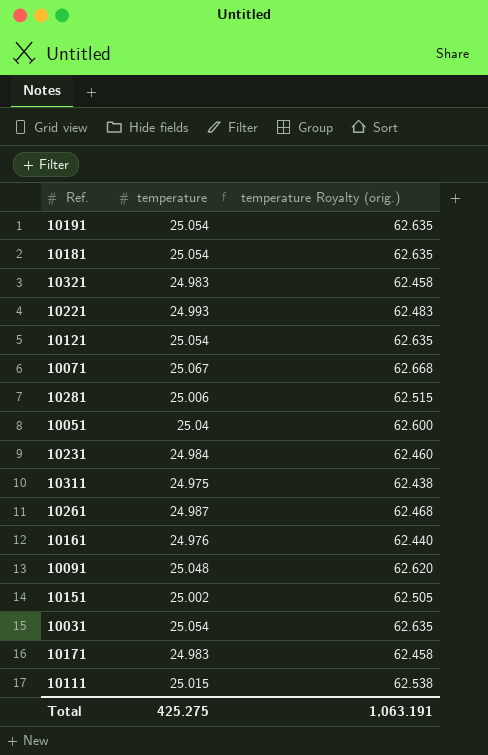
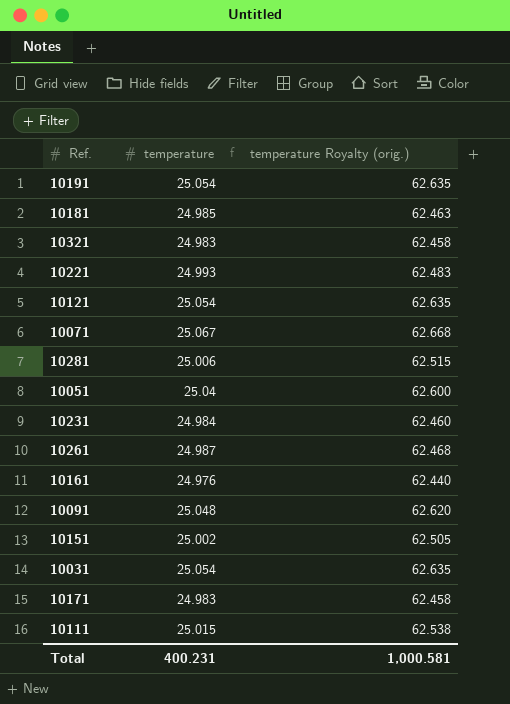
row 10311: 24.975 | 62.438 -> none
10181 | temperature: 25.054 -> 24.985
10181 | temperature Royalty (orig.): 62.635 -> 62.463
Total | temperature: 425.275 -> 400.231
Total | temperature Royalty (orig.): 1,063.191 -> 1,000.581

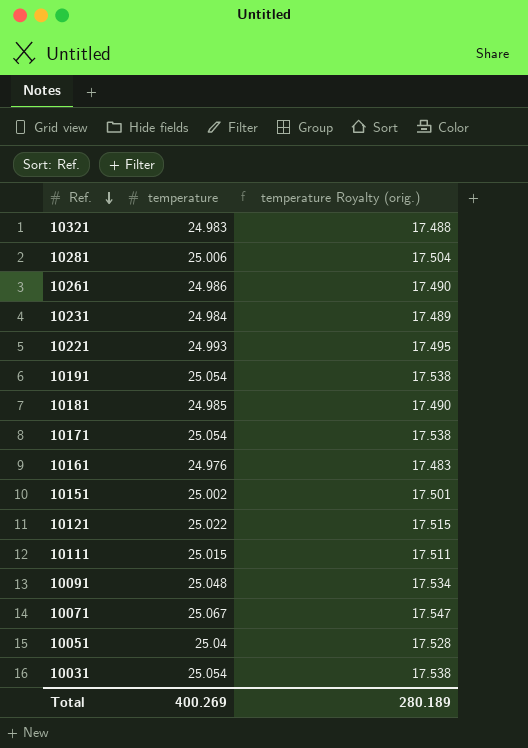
row order: none -> Ref. descending
column temperature Royalty (orig.) | formula: [temperature] * 2.5 -> [temperature] * 0.7
10261 | temperature: 24.987 -> 24.986
10171 | temperature: 24.983 -> 25.054
10121 | temperature: 25.054 -> 25.022
Total | temperature: 400.231 -> 400.269
Total | temperature Royalty (orig.): 1,000.581 -> 280.189

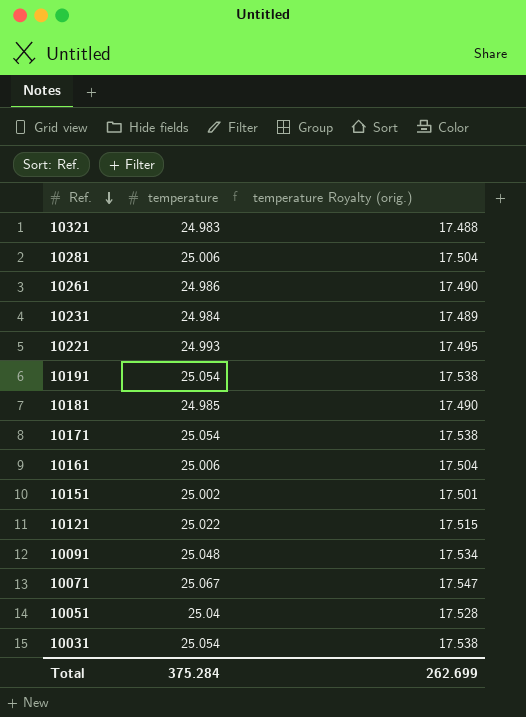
row 10111: 25.015 | 17.511 -> none
10161 | temperature: 24.976 -> 25.006
10161 | temperature Royalty (orig.): 17.483 -> 17.504
Total | temperature: 400.269 -> 375.284
Total | temperature Royalty (orig.): 280.189 -> 262.699

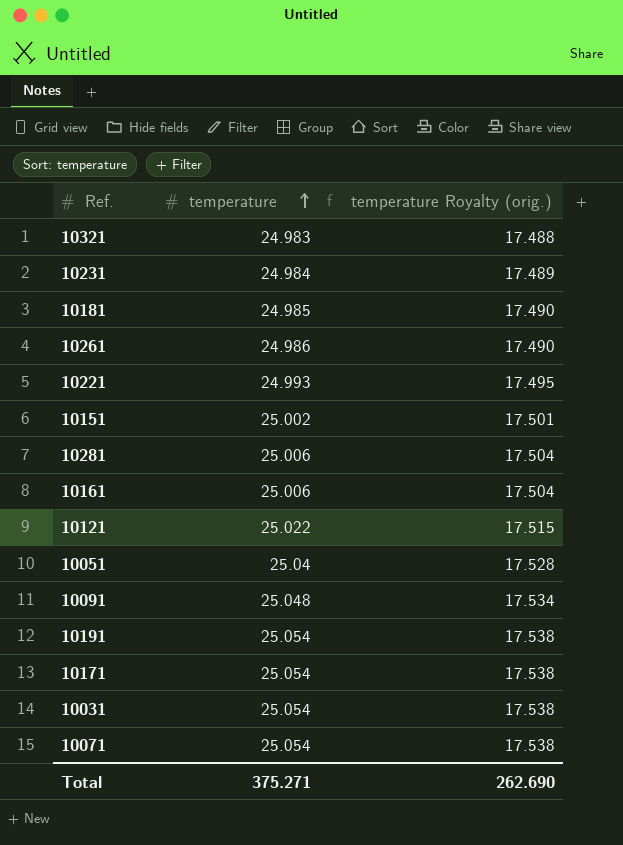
row order: Ref. descending -> temperature ascending
10071 | temperature: 25.067 -> 25.054
10071 | temperature Royalty (orig.): 17.547 -> 17.538
Total | temperature: 375.284 -> 375.271
Total | temperature Royalty (orig.): 262.699 -> 262.690

